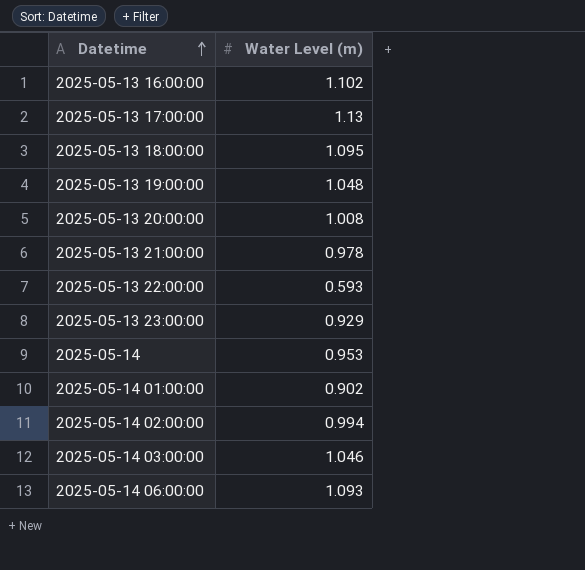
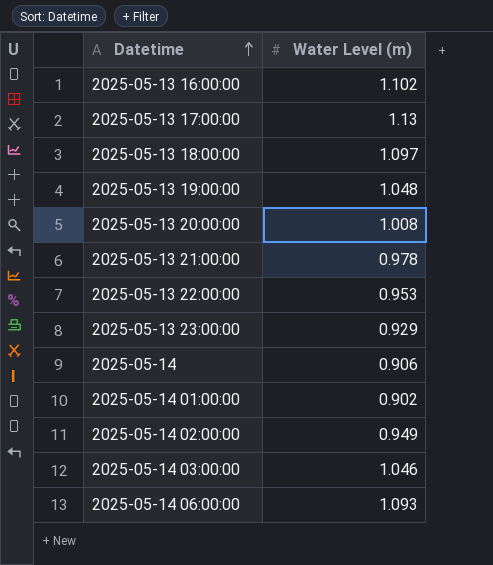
2025-05-13 18:00:00 | Water Level (m): 1.095 -> 1.097
2025-05-13 22:00:00 | Water Level (m): 0.593 -> 0.953
2025-05-14 | Water Level (m): 0.953 -> 0.906
2025-05-14 02:00:00 | Water Level (m): 0.994 -> 0.949

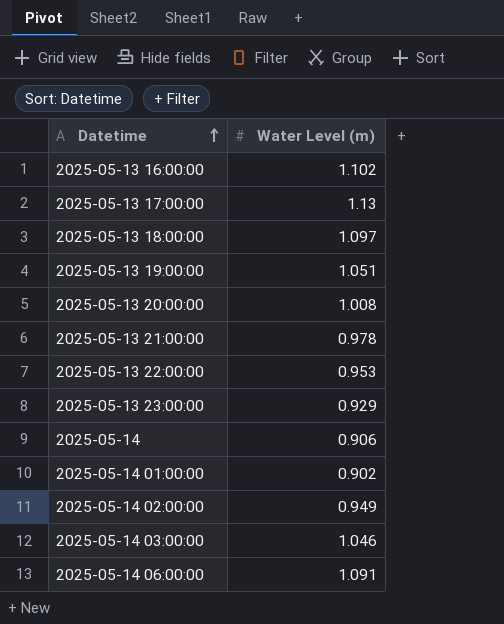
2025-05-13 19:00:00 | Water Level (m): 1.048 -> 1.051
2025-05-14 06:00:00 | Water Level (m): 1.093 -> 1.091

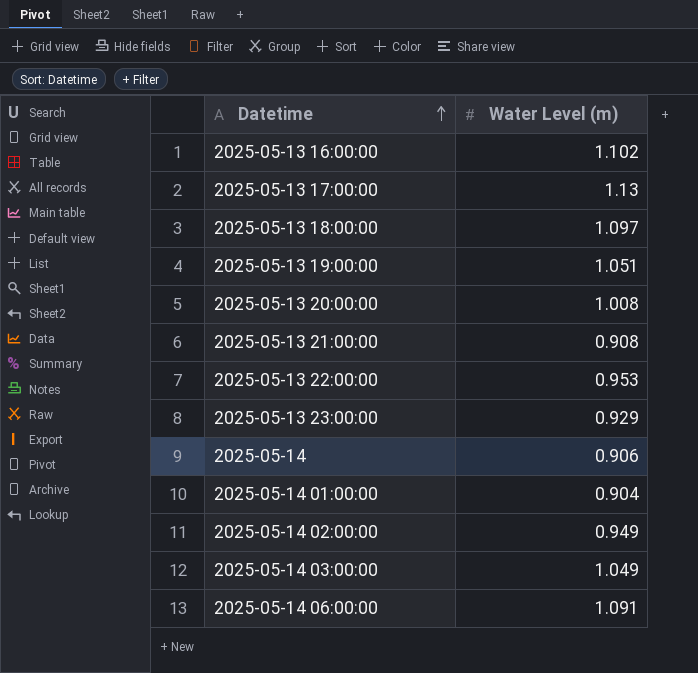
2025-05-13 21:00:00 | Water Level (m): 0.978 -> 0.908
2025-05-14 01:00:00 | Water Level (m): 0.902 -> 0.904
2025-05-14 03:00:00 | Water Level (m): 1.046 -> 1.049

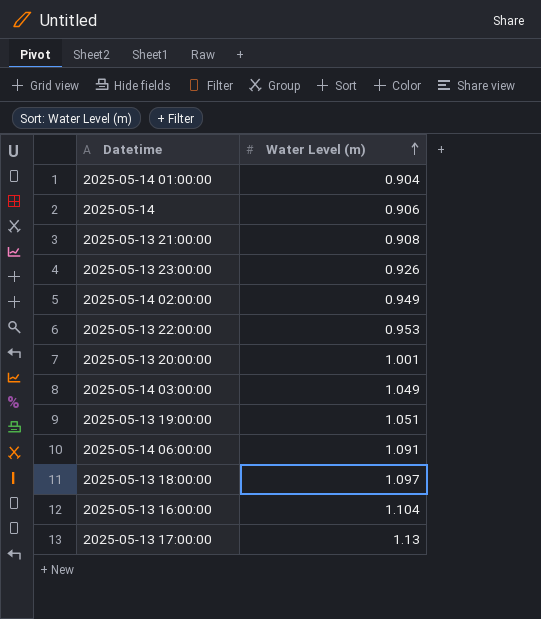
row order: Datetime ascending -> Water Level (m) ascending
2025-05-13 23:00:00 | Water Level (m): 0.929 -> 0.926
2025-05-13 20:00:00 | Water Level (m): 1.008 -> 1.001
2025-05-13 16:00:00 | Water Level (m): 1.102 -> 1.104

